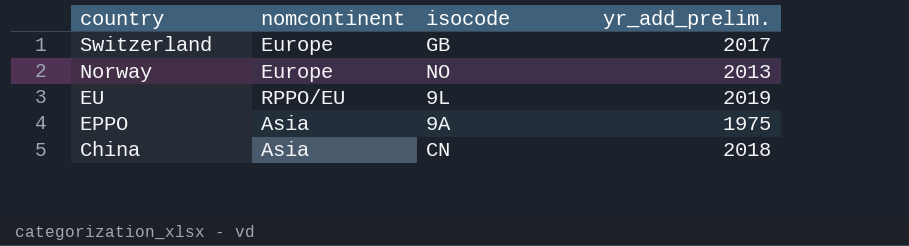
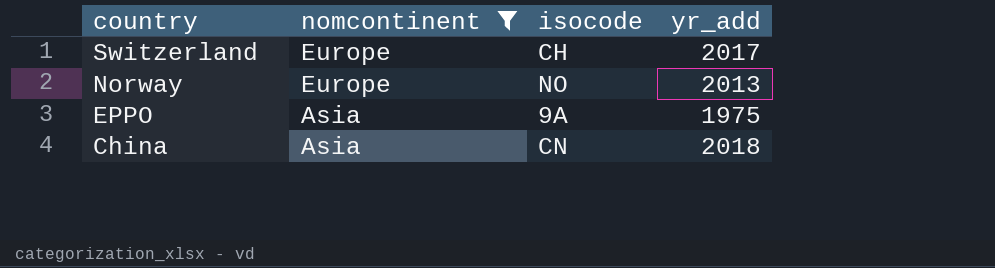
filter: none -> nomcontinent != RPPO/EU
column name: yr_add_prelim. -> yr_add
Switzerland | isocode: GB -> CH

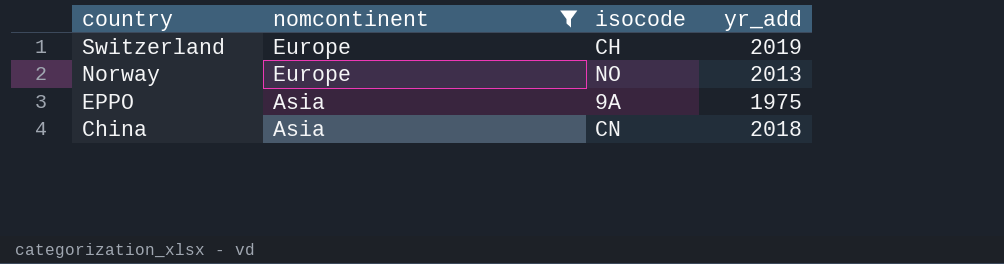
Switzerland | yr_add: 2017 -> 2019

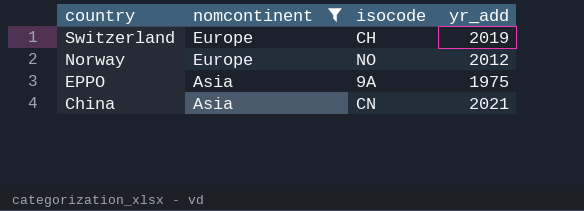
Norway | yr_add: 2013 -> 2012
China | yr_add: 2018 -> 2021

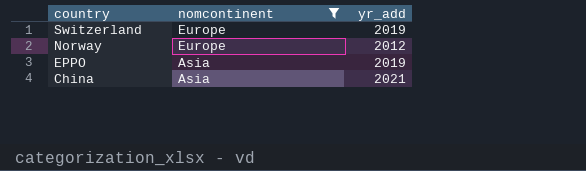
column isocode | position: 3 -> none
EPPO | yr_add: 1975 -> 2019

